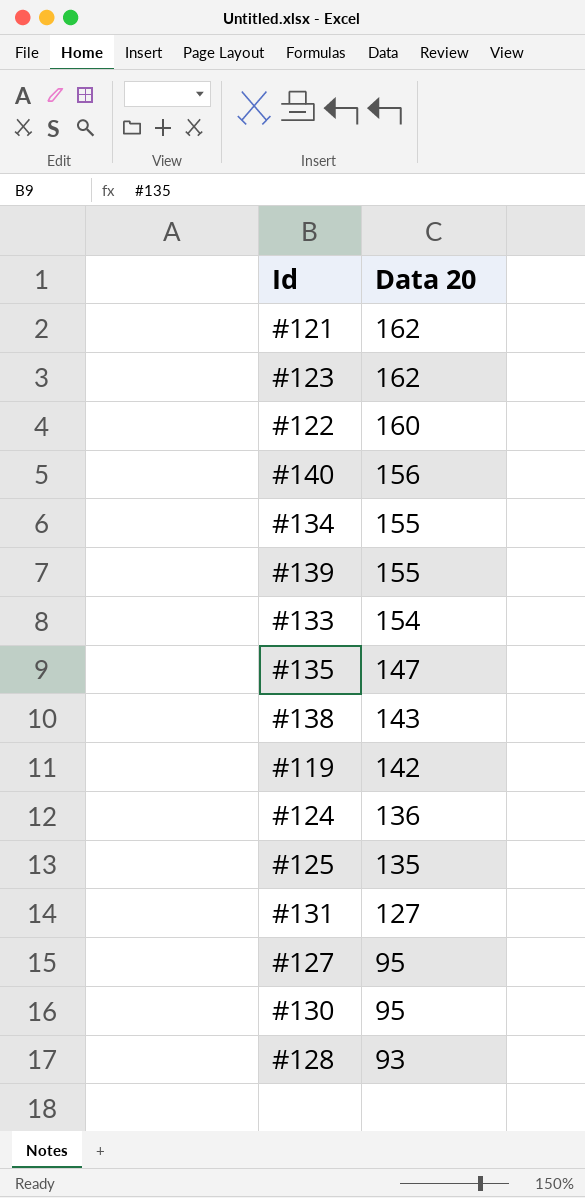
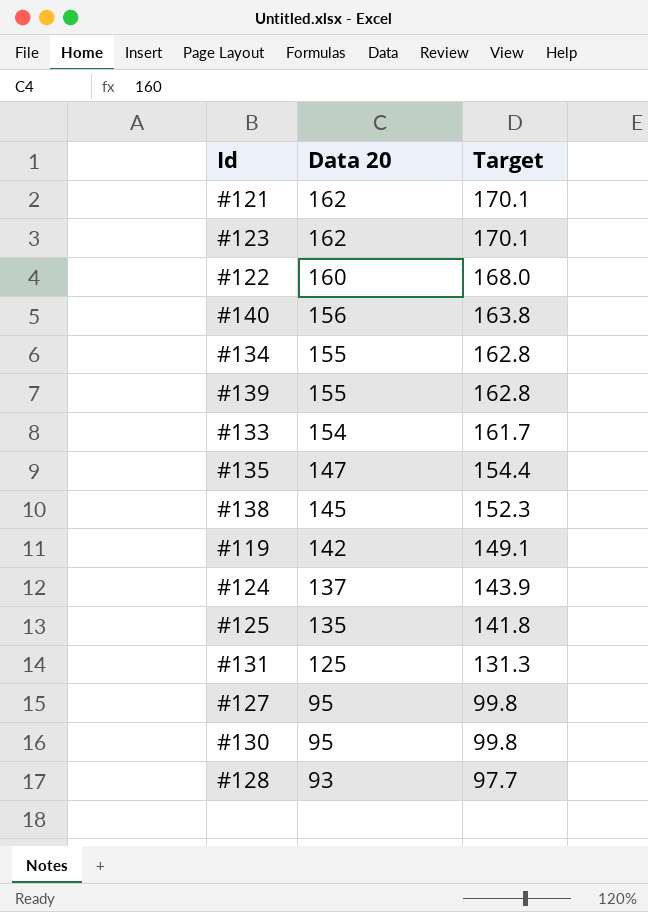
column Target | formula: none -> [Data 20] * 1.05
#138 | Data 20: 143 -> 145
#124 | Data 20: 136 -> 137
#131 | Data 20: 127 -> 125

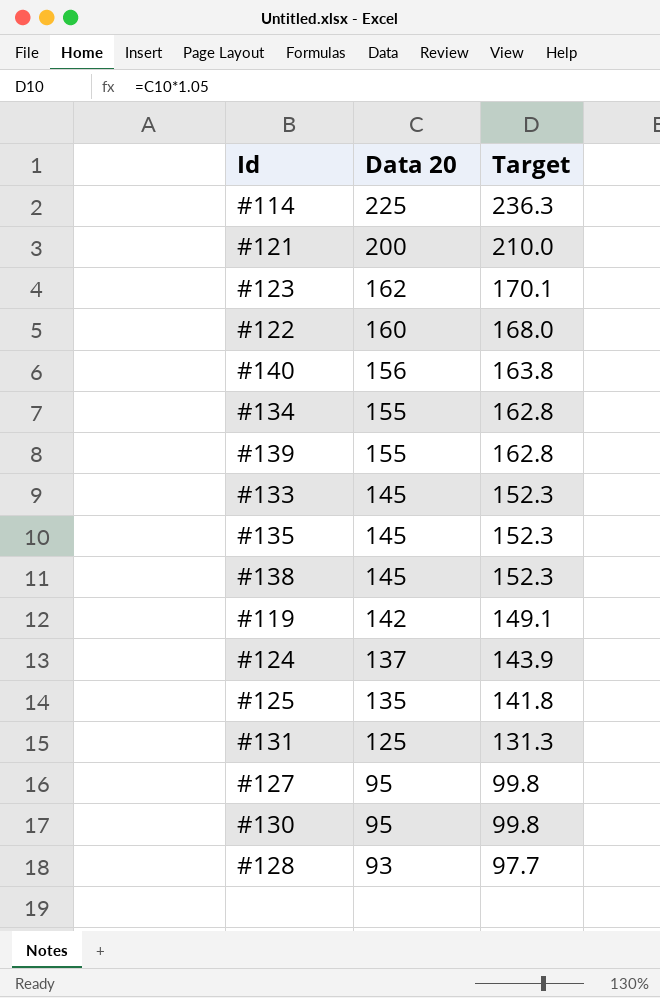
row #114: none -> 225 | 236.3
#121 | Data 20: 162 -> 200
#121 | Target: 170.1 -> 210.0
#133 | Data 20: 154 -> 145
#133 | Target: 161.7 -> 152.3
#135 | Data 20: 147 -> 145
#135 | Target: 154.4 -> 152.3

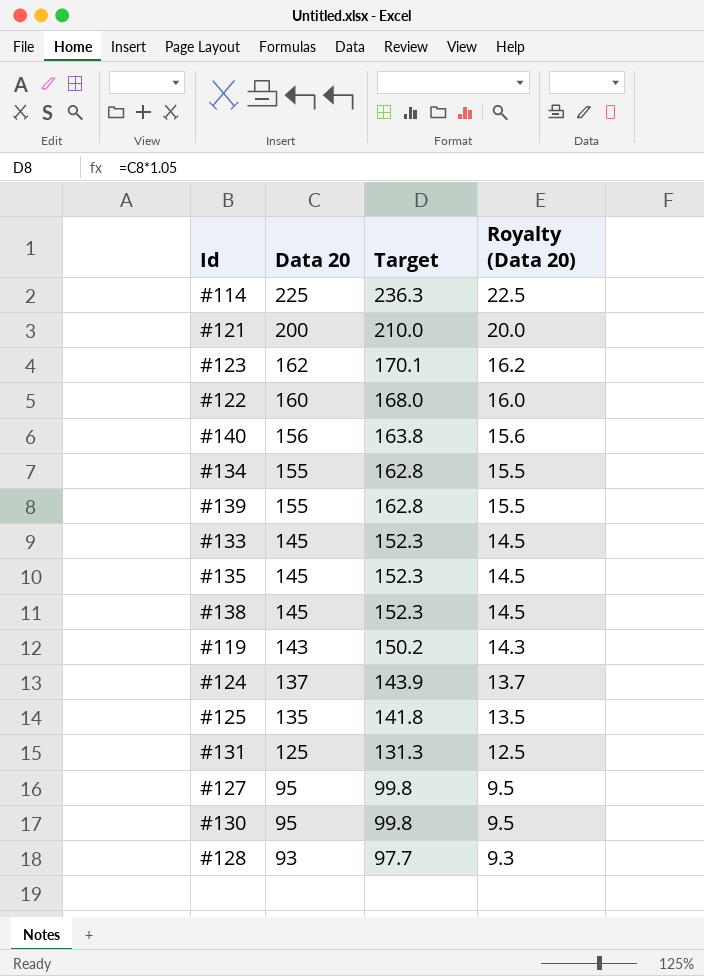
column Royalty (Data 20) | formula: none -> [Data 20] * 0.1
#119 | Data 20: 142 -> 143
#119 | Target: 149.1 -> 150.2

